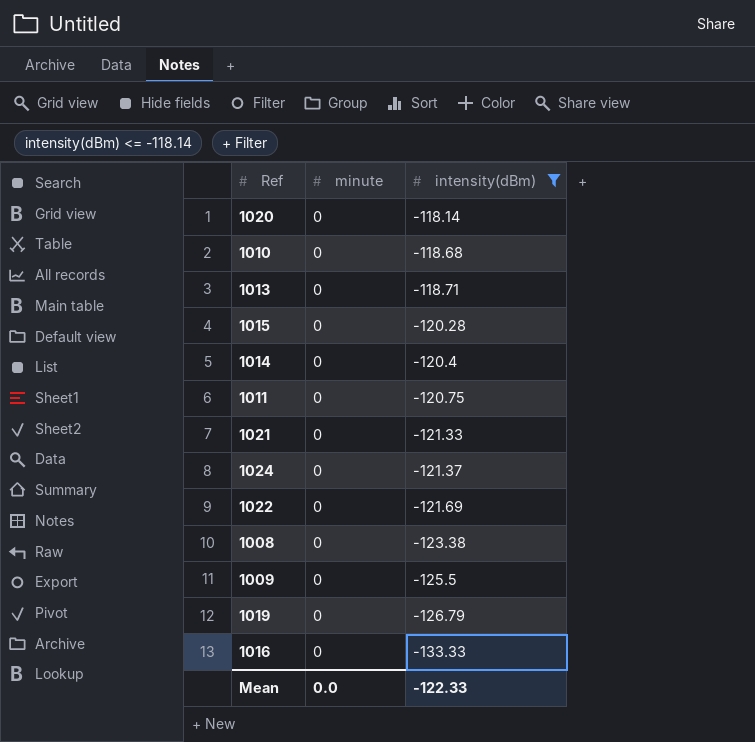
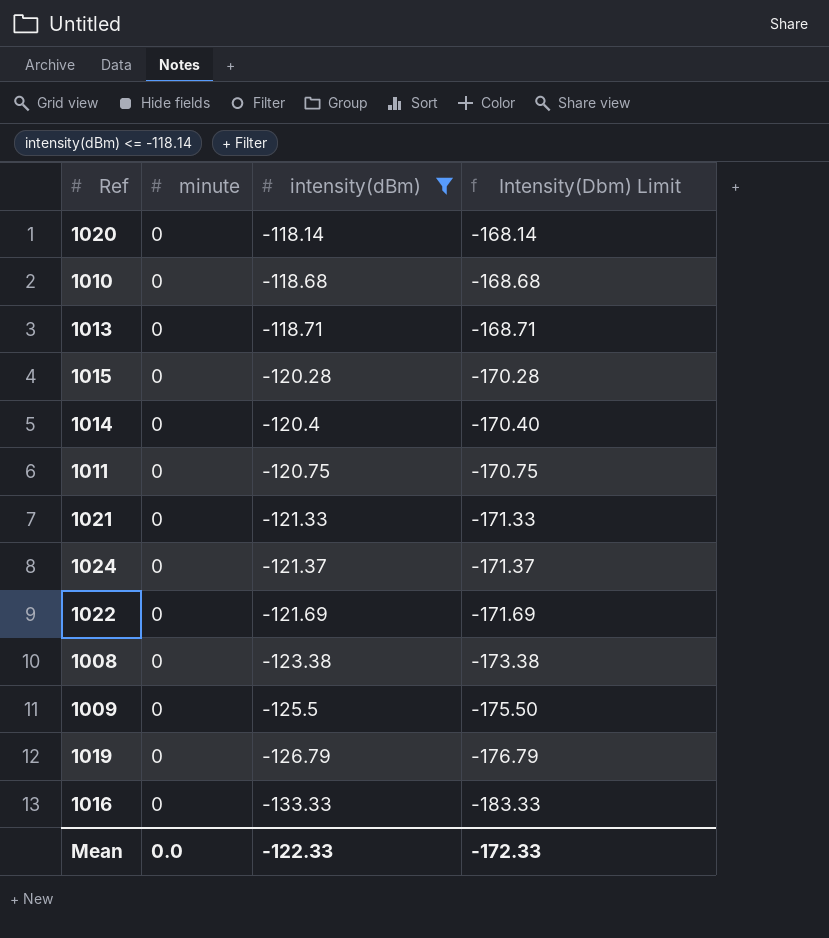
column Intensity(Dbm) Limit | formula: none -> [intensity(dBm)] - 50

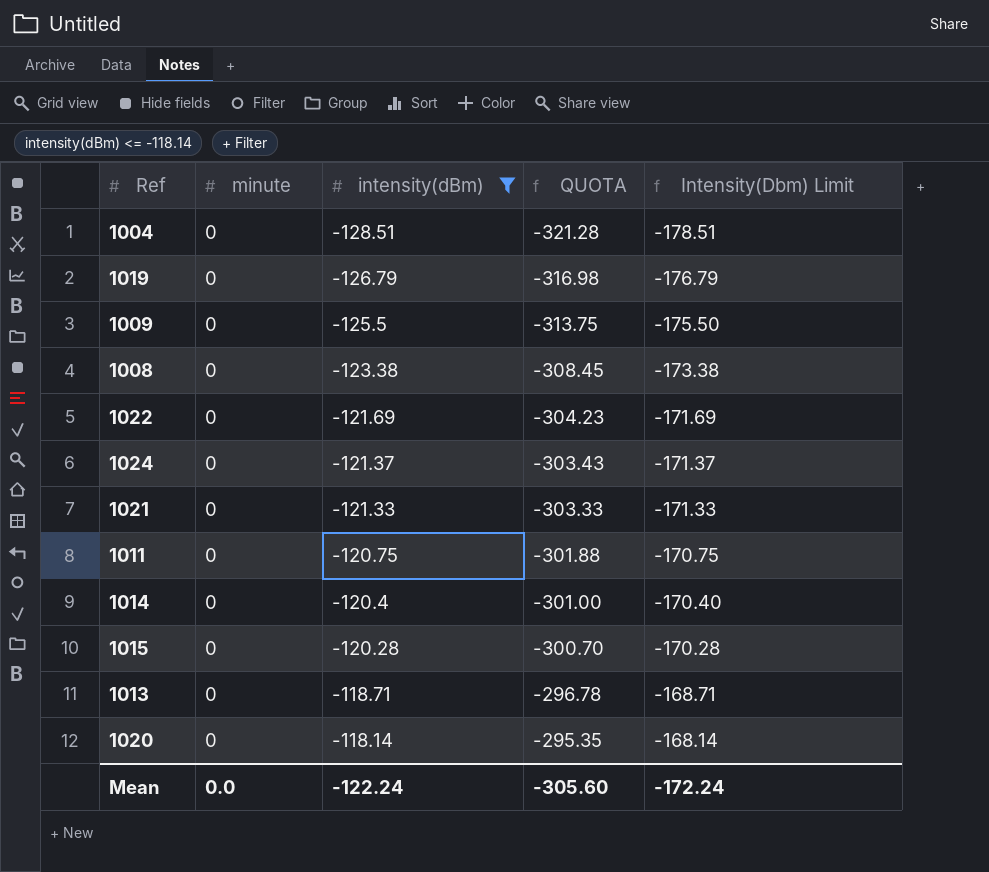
row order: intensity(dBm) descending -> intensity(dBm) ascending
column QUOTA | formula: none -> [intensity(dBm)] * 2.5
row 1010: 0 | -118.68 | -168.68 -> none
row 1016: 0 | -133.33 | -183.33 -> none
row 1004: none -> 0 | -128.51 | -321.28 | -178.51
Mean | intensity(dBm): -122.33 -> -122.24
Mean | Intensity(Dbm) Limit: -172.33 -> -172.24

